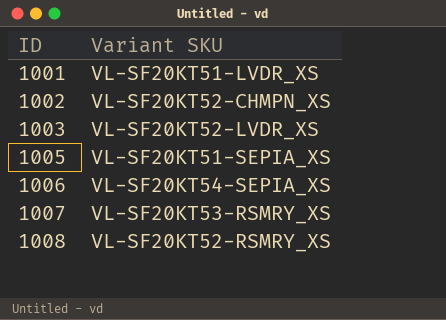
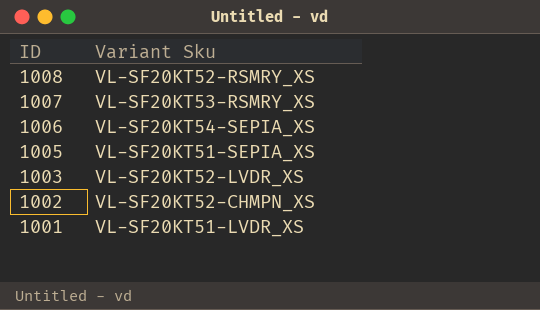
row order: ID ascending -> ID descending
column name: Variant SKU -> Variant Sku

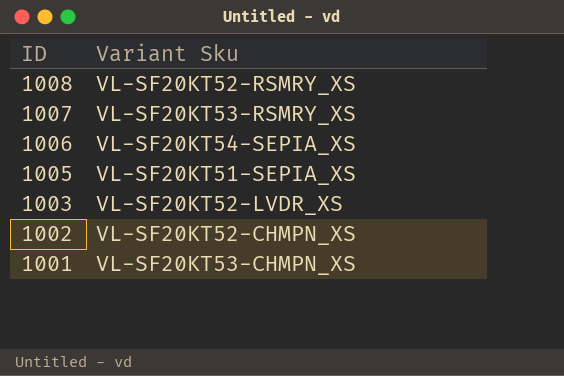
1001 | Variant Sku: VL-SF20KT51-LVDR_XS -> VL-SF20KT53-CHMPN_XS

